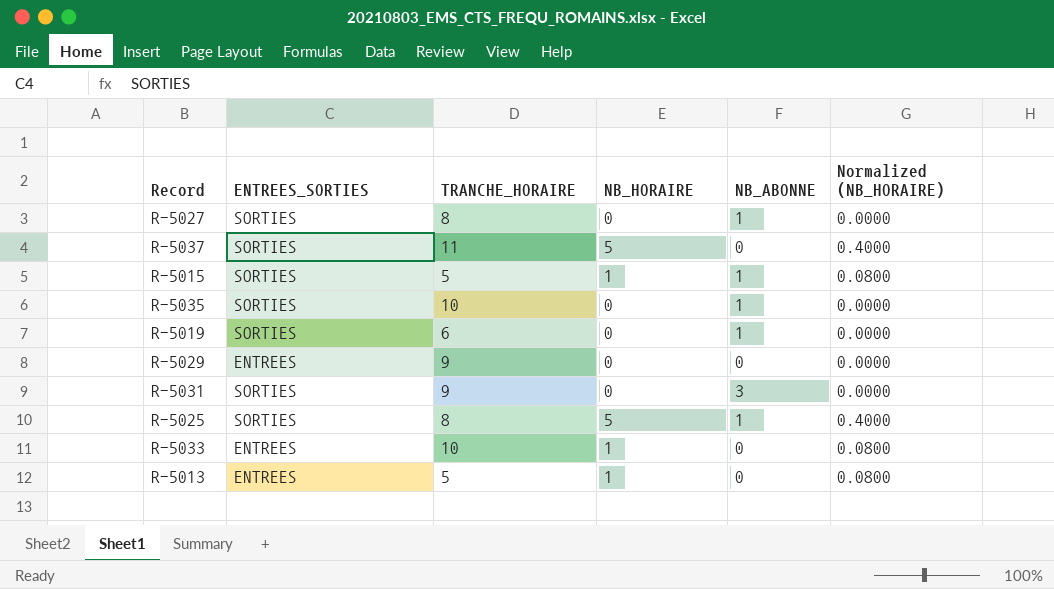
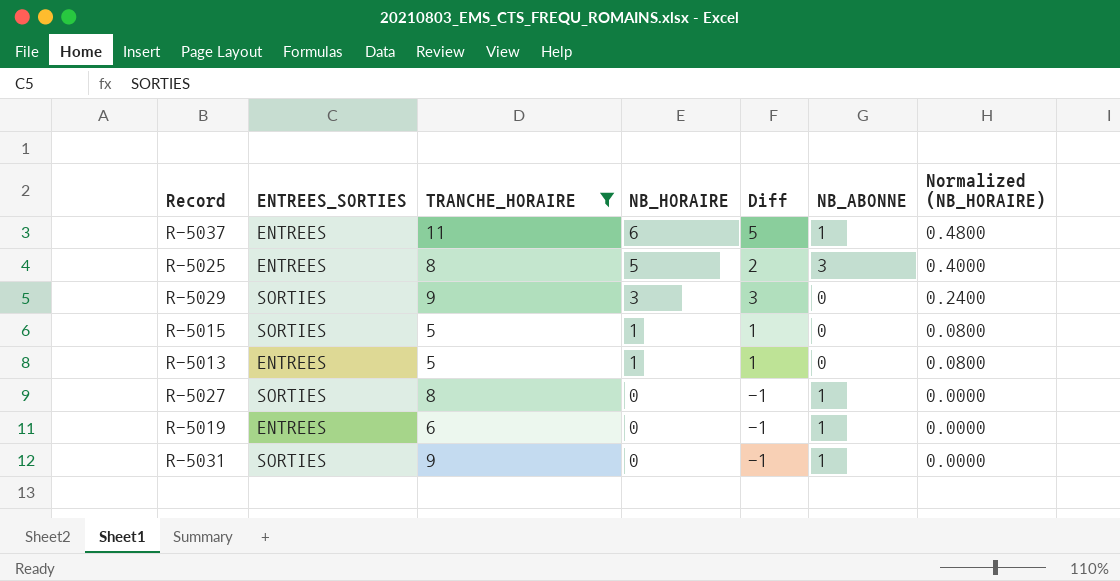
filter: none -> TRANCHE_HORAIRE != 10
row order: none -> NB_HORAIRE descending
column Diff | formula: none -> [NB_HORAIRE] - [NB_ABONNE]
R-5037 | ENTREES_SORTIES: SORTIES -> ENTREES
R-5037 | NB_HORAIRE: 5 -> 6
R-5037 | NB_ABONNE: 0 -> 1
R-5037 | Normalized (NB_HORAIRE): 0.4000 -> 0.4800
R-5025 | ENTREES_SORTIES: SORTIES -> ENTREES
R-5025 | NB_ABONNE: 1 -> 3
R-5029 | ENTREES_SORTIES: ENTREES -> SORTIES
R-5029 | NB_HORAIRE: 0 -> 3
R-5029 | Normalized (NB_HORAIRE): 0.0000 -> 0.2400
R-5015 | NB_ABONNE: 1 -> 0
R-5019 | ENTREES_SORTIES: SORTIES -> ENTREES
R-5031 | NB_ABONNE: 3 -> 1

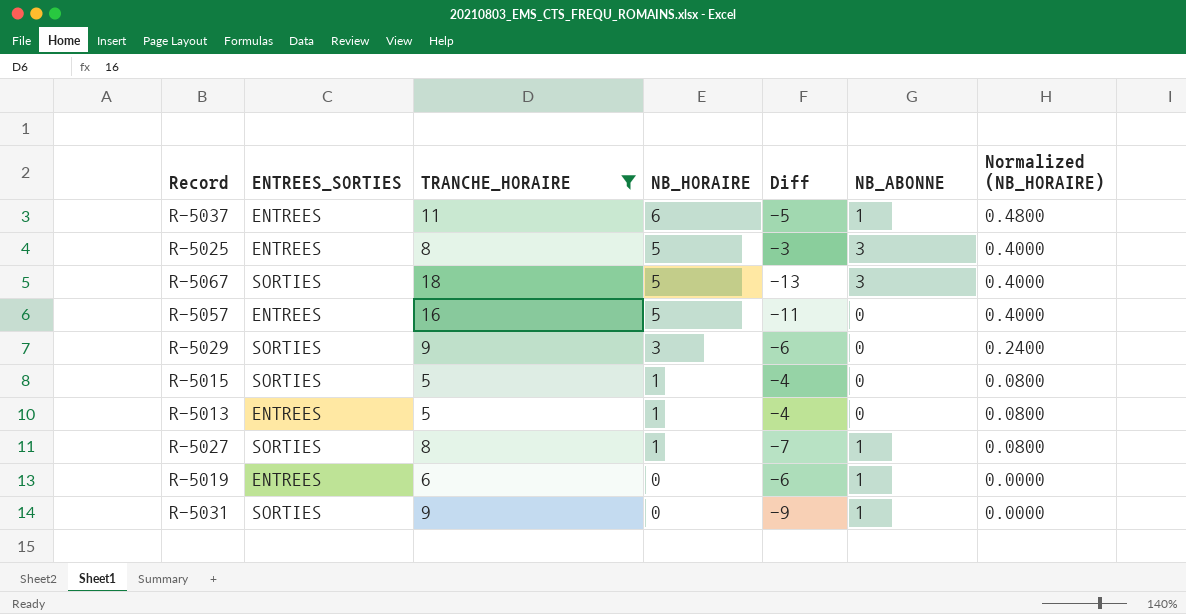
column Diff | formula: [NB_HORAIRE] - [NB_ABONNE] -> [NB_HORAIRE] - [TRANCHE_HORAIRE]
row R-5067: none -> SORTIES | 18 | 5 | -13 | 3 | 0.4000
row R-5057: none -> ENTREES | 16 | 5 | -11 | 0 | 0.4000
R-5027 | NB_HORAIRE: 0 -> 1
R-5027 | Normalized (NB_HORAIRE): 0.0000 -> 0.0800

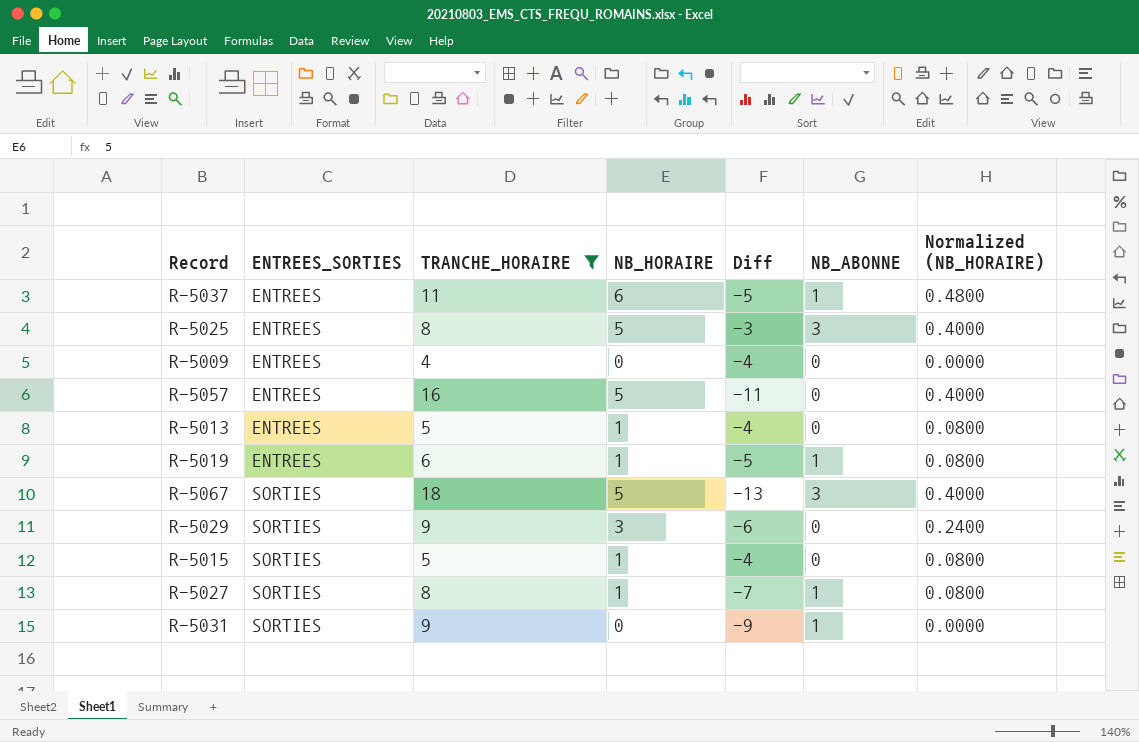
row order: NB_HORAIRE descending -> ENTREES_SORTIES ascending
row R-5009: none -> ENTREES | 4 | 0 | -4 | 0 | 0.0000
R-5019 | NB_HORAIRE: 0 -> 1
R-5019 | Diff: -6 -> -5
R-5019 | Normalized (NB_HORAIRE): 0.0000 -> 0.0800

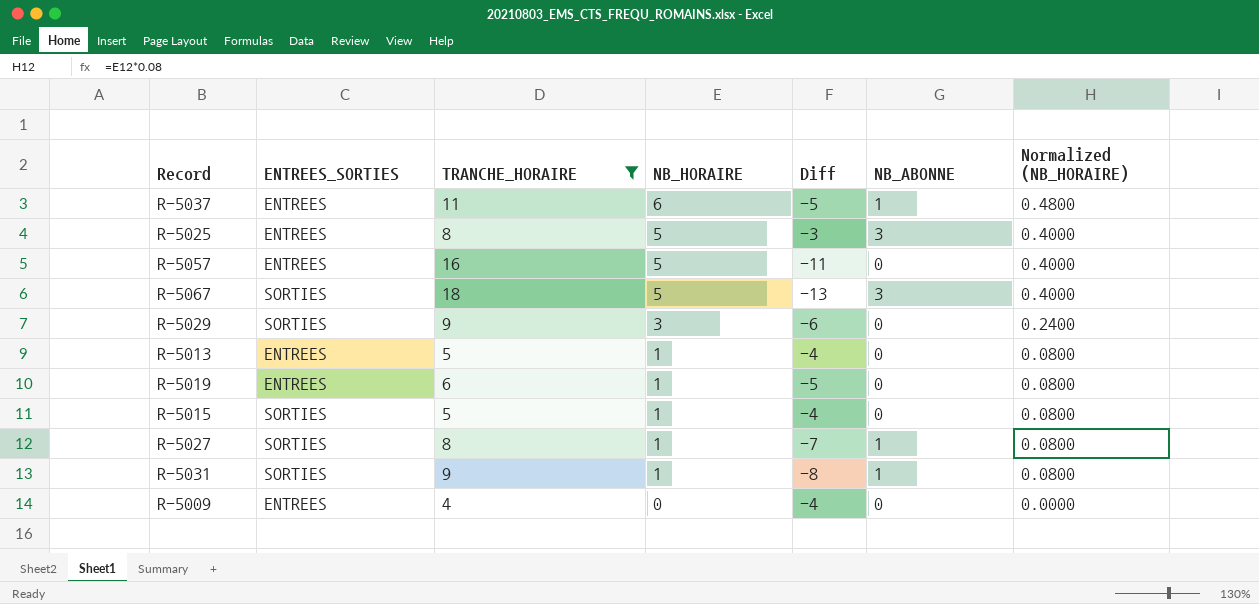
row order: ENTREES_SORTIES ascending -> NB_HORAIRE descending
R-5019 | NB_ABONNE: 1 -> 0
R-5031 | NB_HORAIRE: 0 -> 1
R-5031 | Diff: -9 -> -8
R-5031 | Normalized (NB_HORAIRE): 0.0000 -> 0.0800

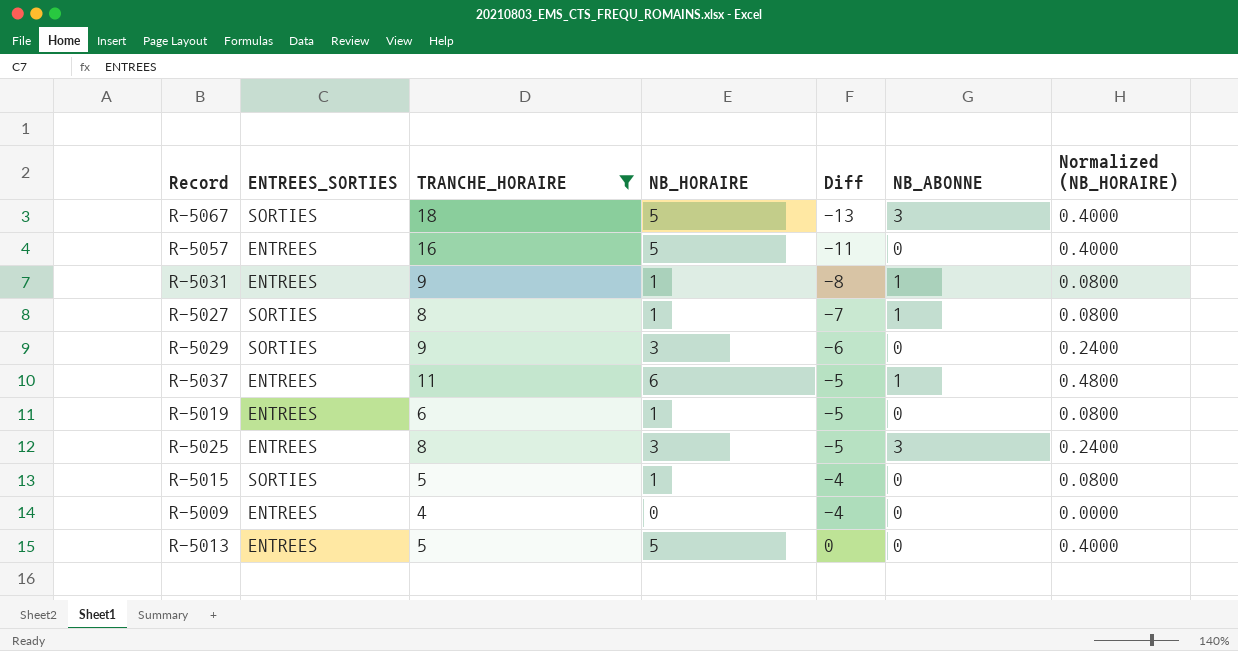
row order: NB_HORAIRE descending -> Diff ascending
R-5031 | ENTREES_SORTIES: SORTIES -> ENTREES
R-5025 | NB_HORAIRE: 5 -> 3
R-5025 | Diff: -3 -> -5
R-5025 | Normalized (NB_HORAIRE): 0.4000 -> 0.2400
R-5013 | NB_HORAIRE: 1 -> 5
R-5013 | Diff: -4 -> 0
R-5013 | Normalized (NB_HORAIRE): 0.0800 -> 0.4000

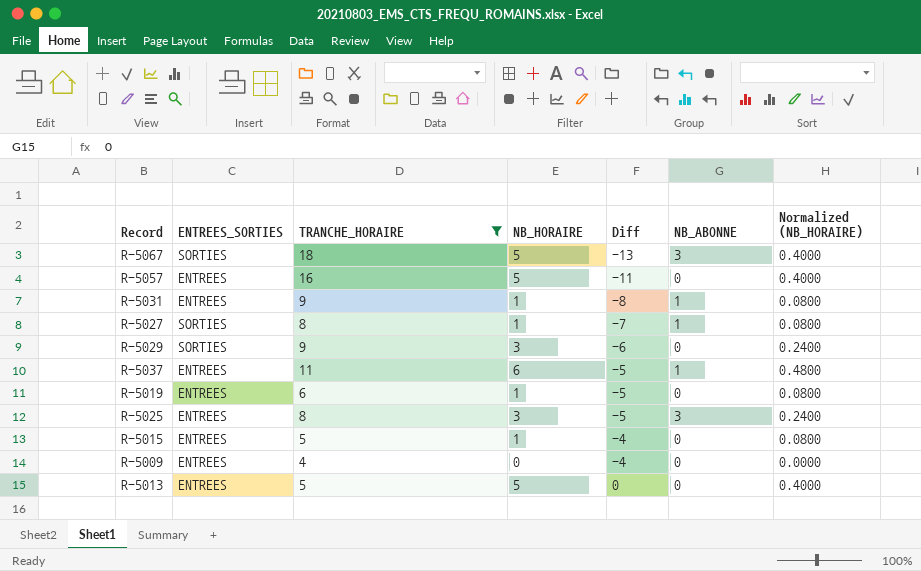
R-5015 | ENTREES_SORTIES: SORTIES -> ENTREES

